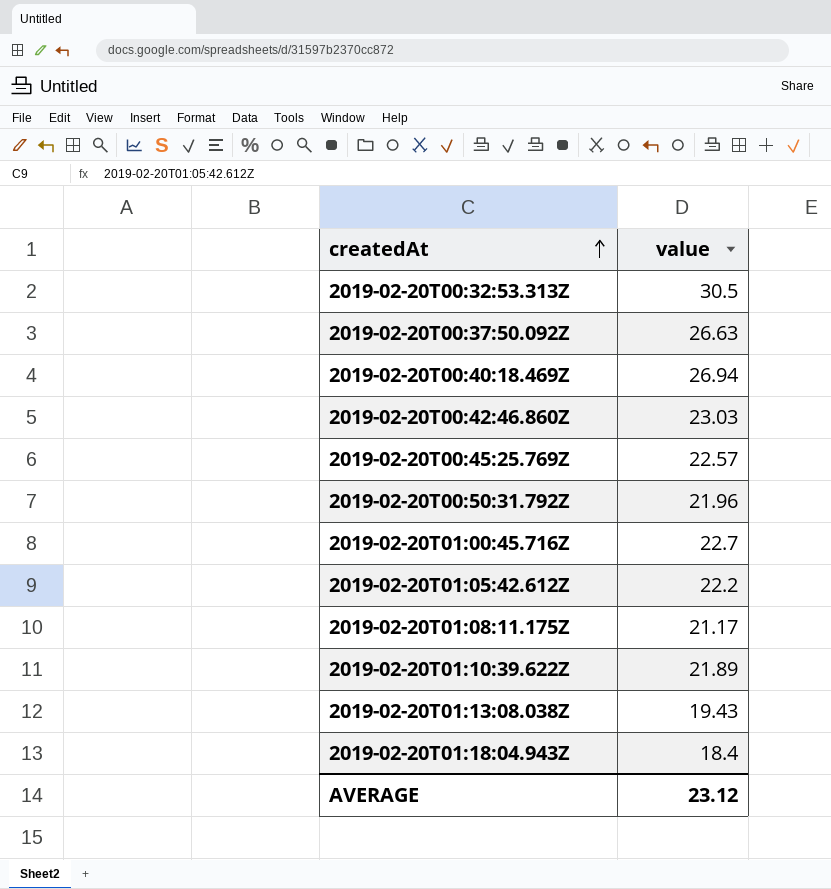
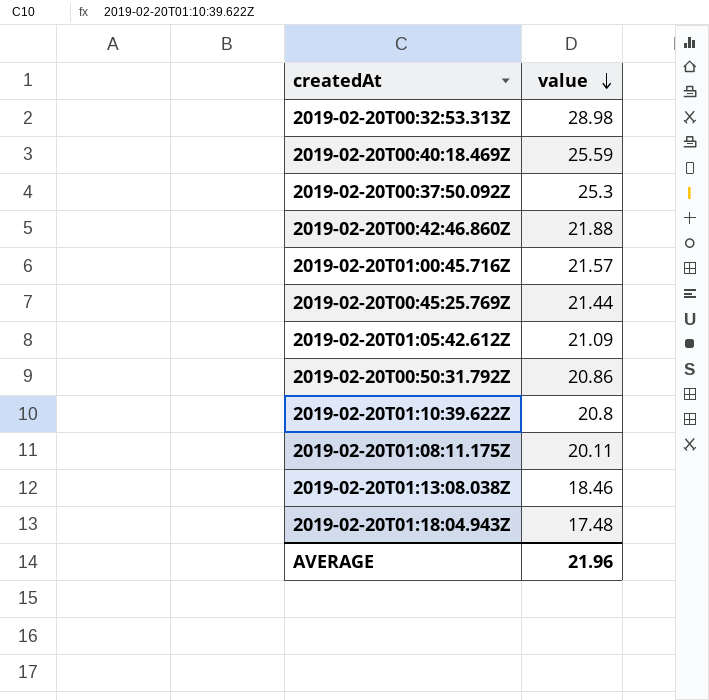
row order: createdAt ascending -> value descending
2019-02-20T00:32:53.313Z | value: 30.5 -> 28.98
2019-02-20T00:40:18.469Z | value: 26.94 -> 25.59
2019-02-20T00:37:50.092Z | value: 26.63 -> 25.3
2019-02-20T00:42:46.860Z | value: 23.03 -> 21.88
2019-02-20T01:00:45.716Z | value: 22.7 -> 21.57
2019-02-20T00:45:25.769Z | value: 22.57 -> 21.44
2019-02-20T01:05:42.612Z | value: 22.2 -> 21.09
2019-02-20T00:50:31.792Z | value: 21.96 -> 20.86
2019-02-20T01:10:39.622Z | value: 21.89 -> 20.8
2019-02-20T01:08:11.175Z | value: 21.17 -> 20.11
2019-02-20T01:13:08.038Z | value: 19.43 -> 18.46
2019-02-20T01:18:04.943Z | value: 18.4 -> 17.48
AVERAGE | value: 23.12 -> 21.96

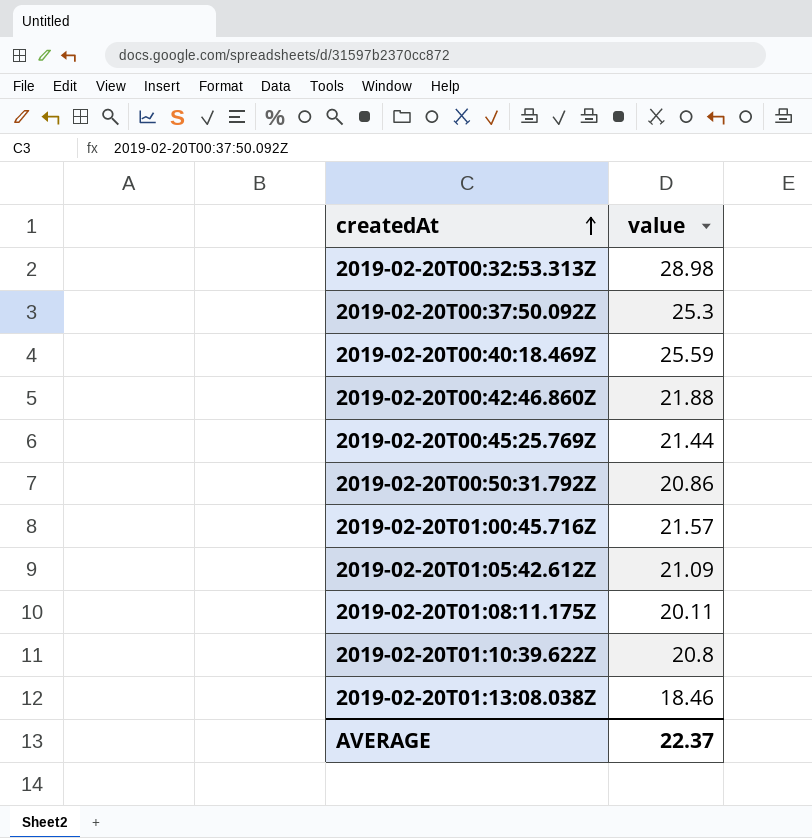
row order: value descending -> createdAt ascending
row 2019-02-20T01:18:04.943Z: 17.48 -> none
AVERAGE | value: 21.96 -> 22.37

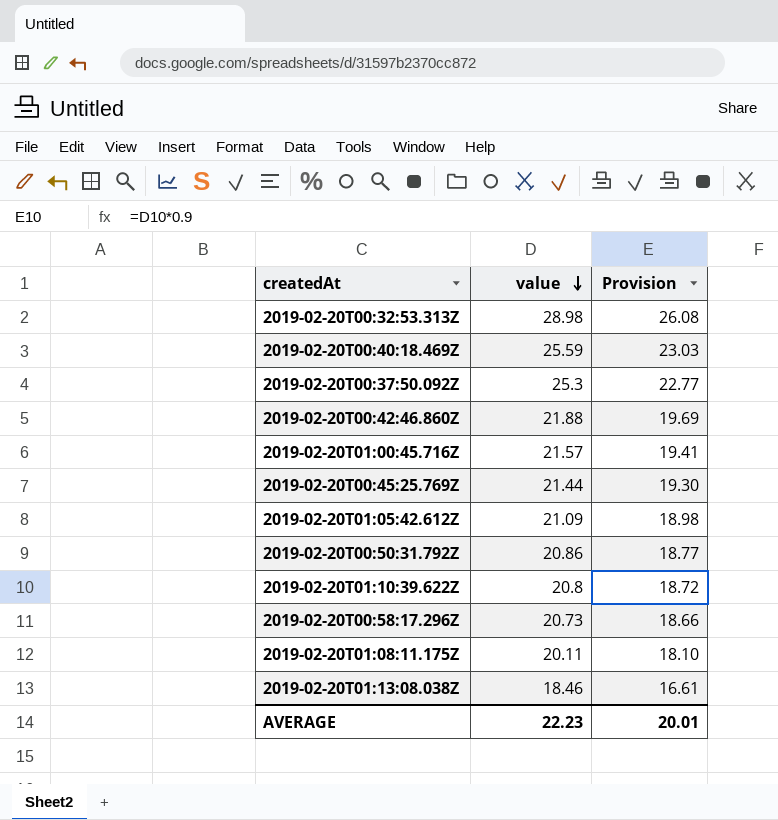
row order: createdAt ascending -> value descending
column Provision | formula: none -> [value] * 0.9
row 2019-02-20T00:58:17.296Z: none -> 20.73 | 18.66
AVERAGE | value: 22.37 -> 22.23

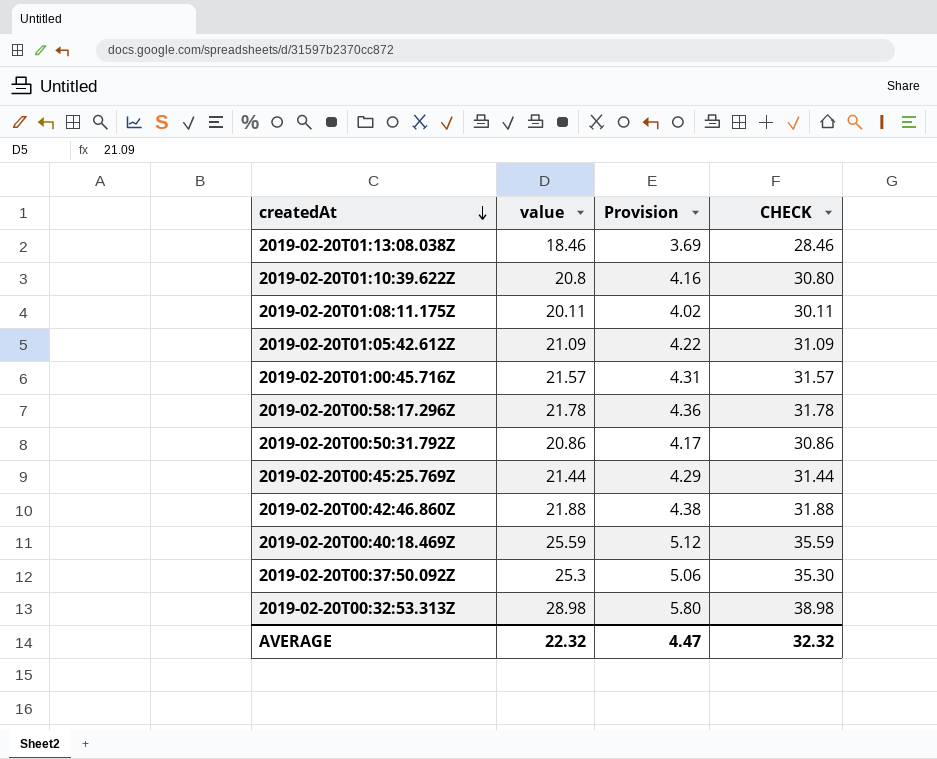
row order: value descending -> createdAt descending
column Provision | formula: [value] * 0.9 -> [value] * 0.2
column CHECK | formula: none -> [value] + 10
2019-02-20T00:58:17.296Z | value: 20.73 -> 21.78
AVERAGE | value: 22.23 -> 22.32
AVERAGE | Provision: 20.01 -> 4.47

